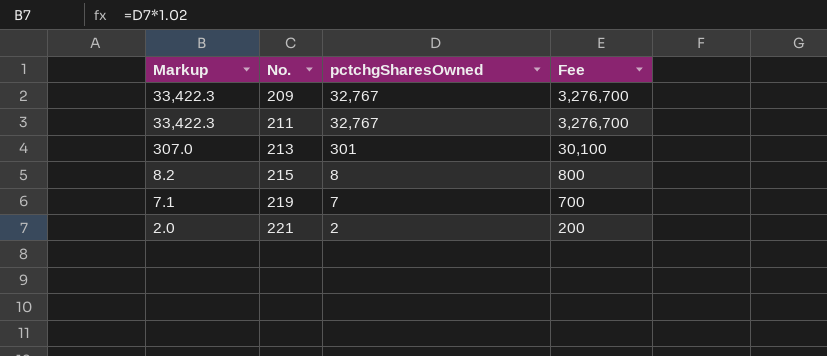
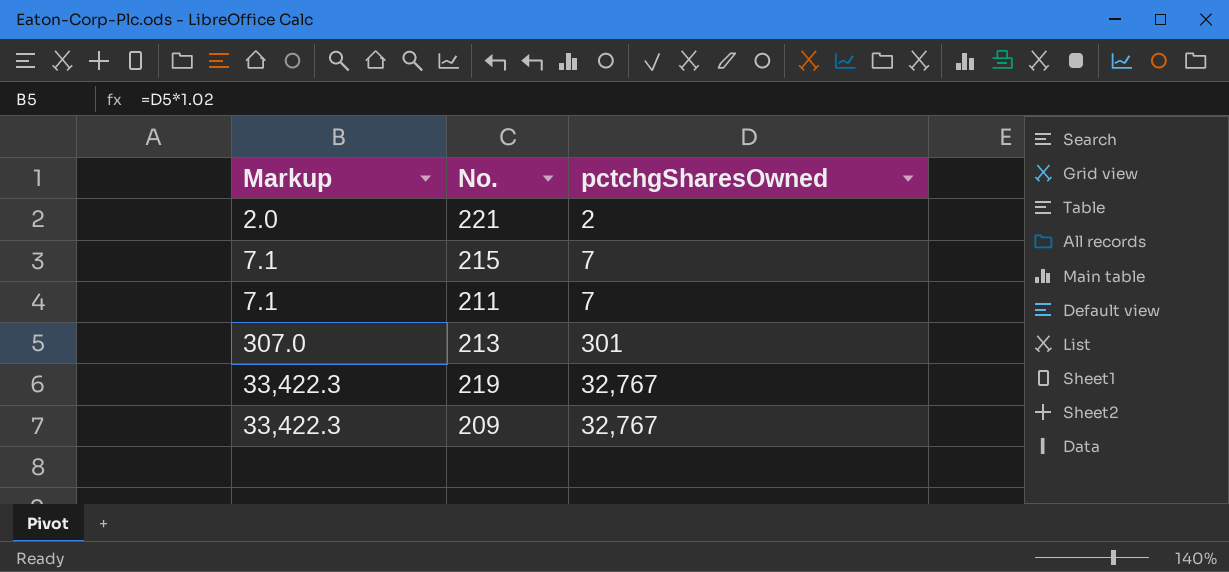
row order: Markup descending -> Markup ascending
column Fee | formula: [pctchgSharesOwned] * 100 -> none
215 | Markup: 8.2 -> 7.1
215 | pctchgSharesOwned: 8 -> 7
211 | Markup: 33,422.3 -> 7.1
211 | pctchgSharesOwned: 32,767 -> 7
219 | Markup: 7.1 -> 33,422.3
219 | pctchgSharesOwned: 7 -> 32,767

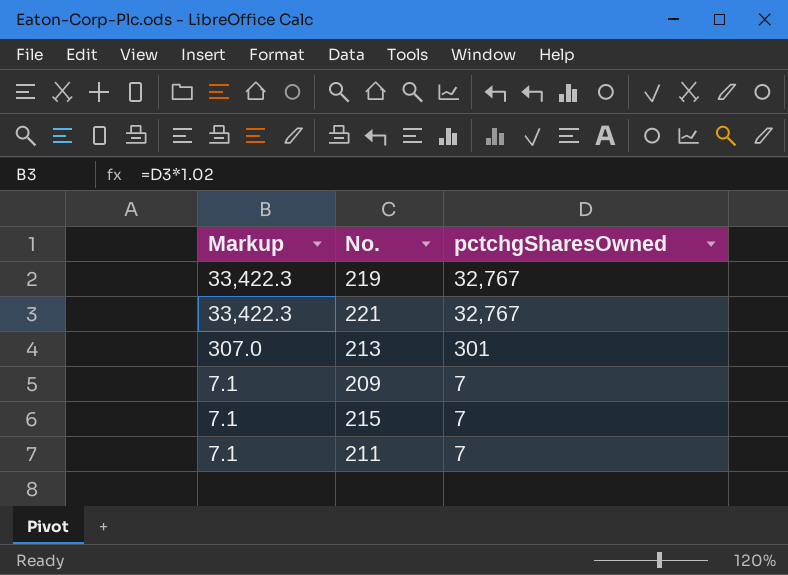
row order: Markup ascending -> Markup descending
221 | Markup: 2.0 -> 33,422.3
221 | pctchgSharesOwned: 2 -> 32,767
209 | Markup: 33,422.3 -> 7.1
209 | pctchgSharesOwned: 32,767 -> 7

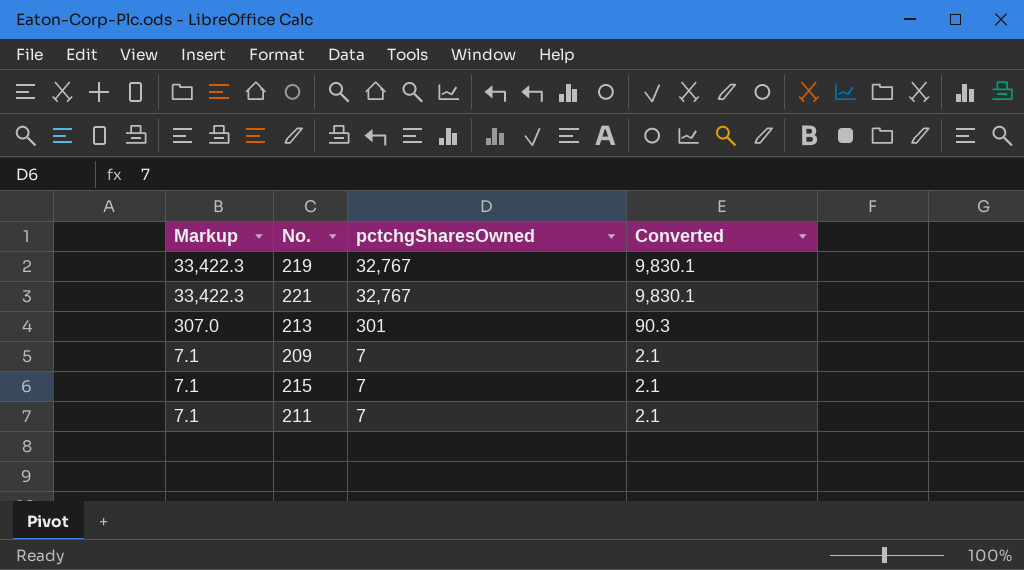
column Converted | formula: none -> [pctchgSharesOwned] * 0.3

